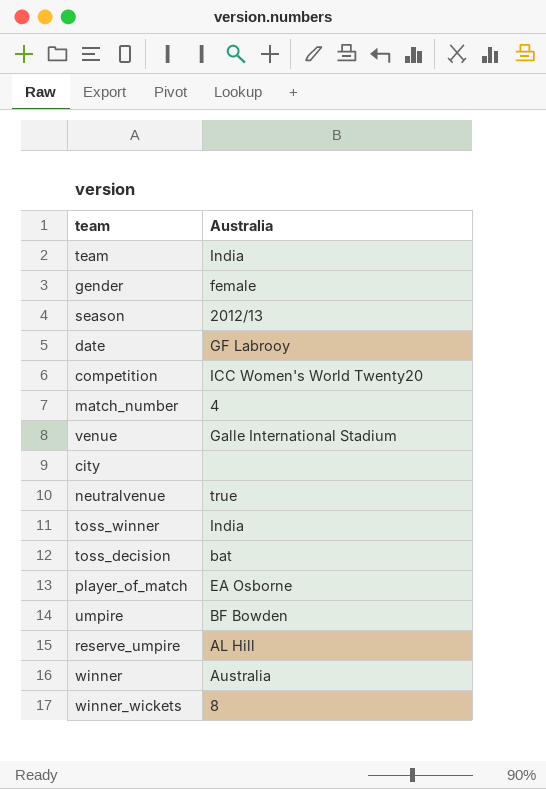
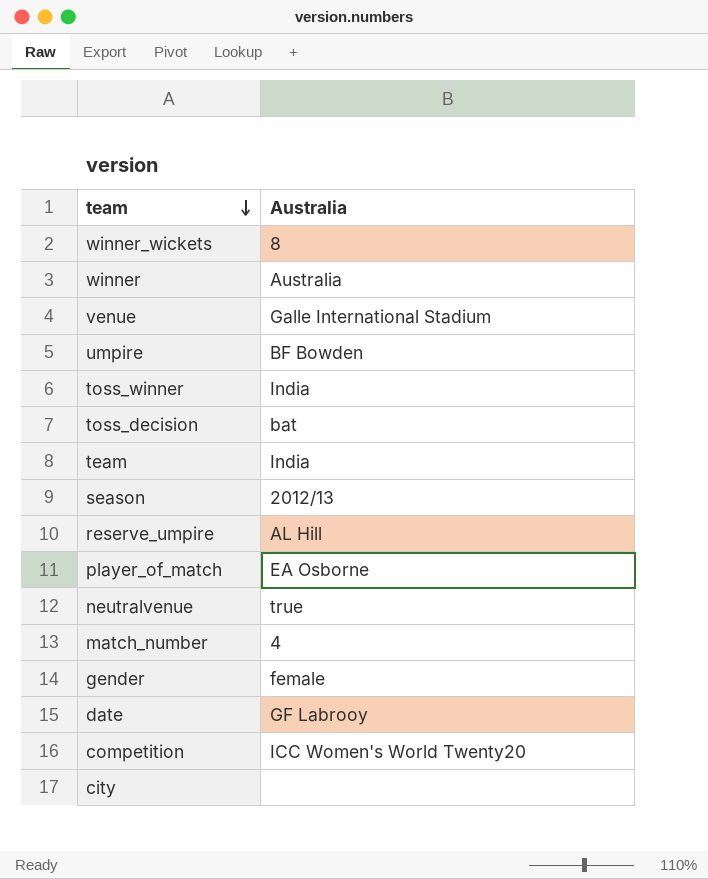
row order: none -> team descending

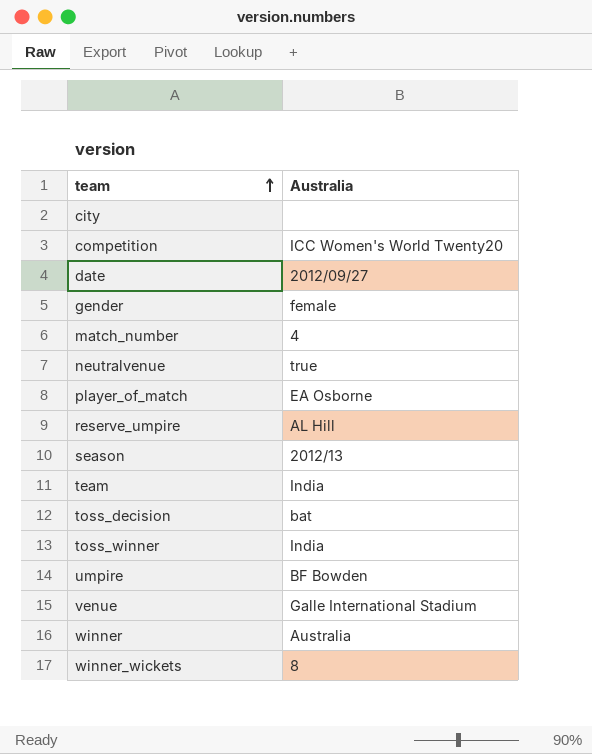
row order: team descending -> team ascending
date | Australia: GF Labrooy -> 2012/09/27

